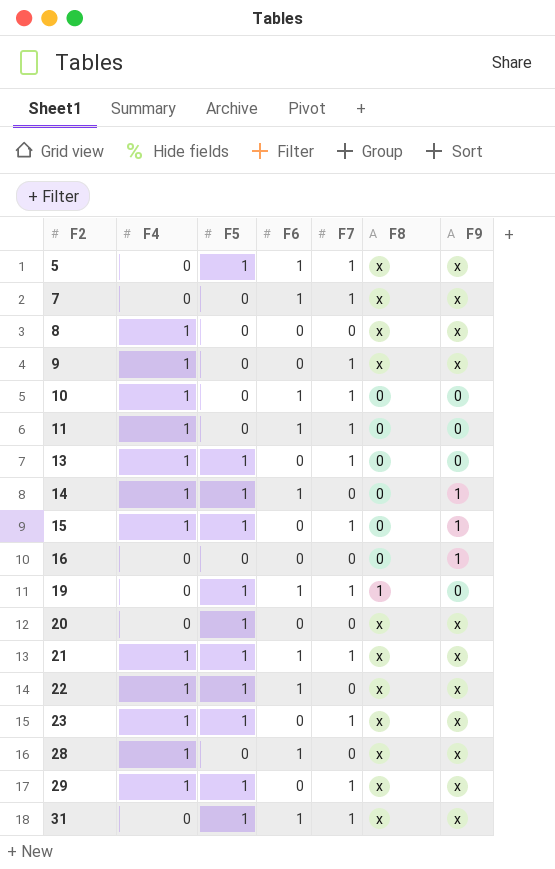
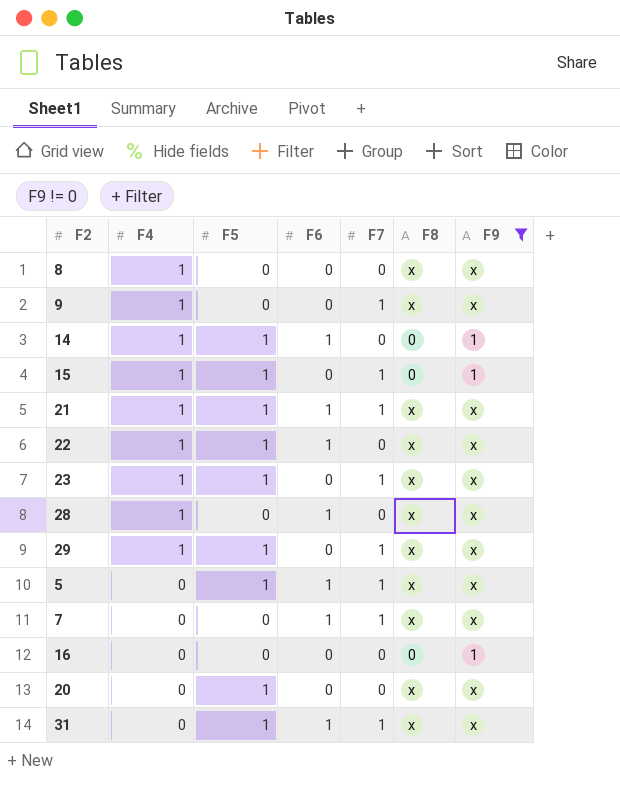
filter: none -> F9 != 0
row order: F2 ascending -> F4 descending

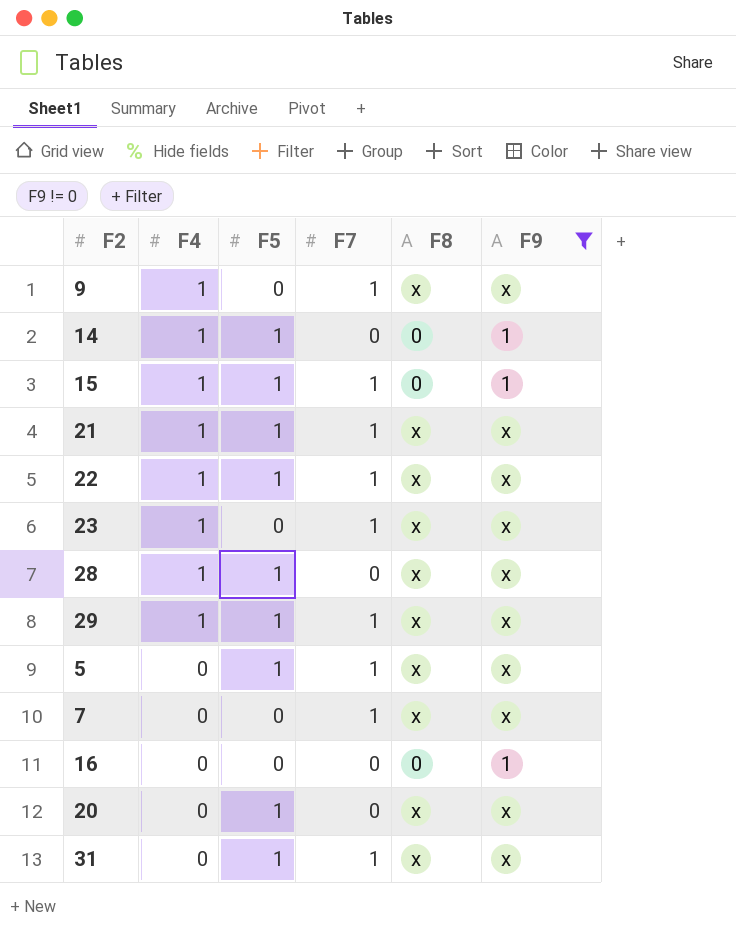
column F6 | position: 4 -> none
row 8: 1 | 0 | 0 | 0 | x | x -> none
22 | F7: 0 -> 1
23 | F5: 1 -> 0
28 | F5: 0 -> 1

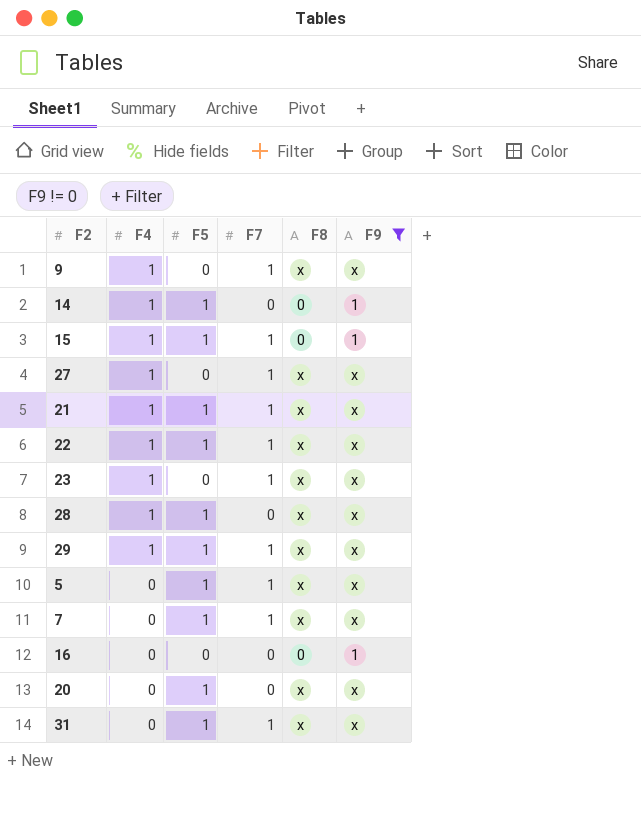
row 27: none -> 1 | 0 | 1 | x | x
7 | F5: 0 -> 1

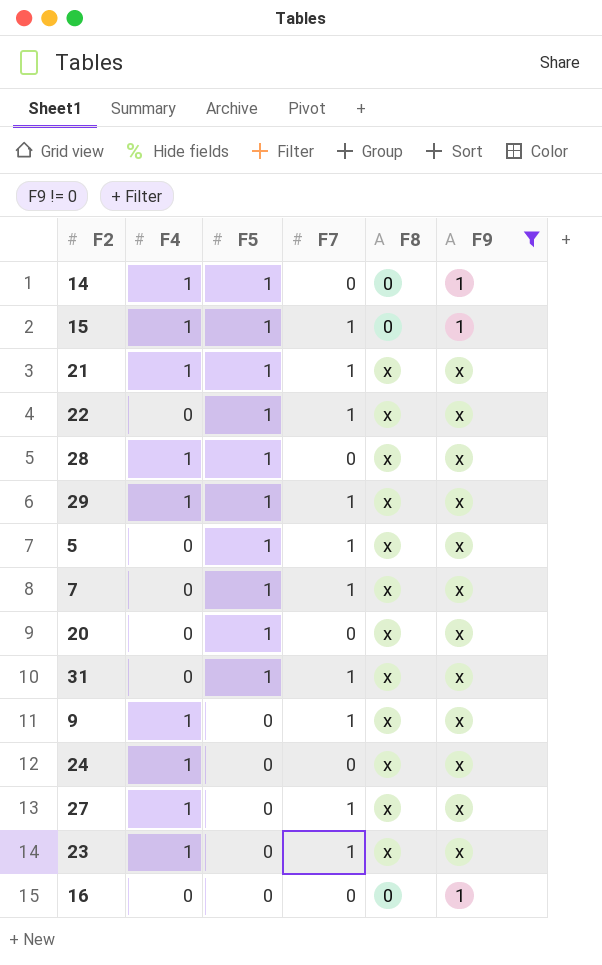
row order: F4 descending -> F5 descending
22 | F4: 1 -> 0
row 24: none -> 1 | 0 | 0 | x | x

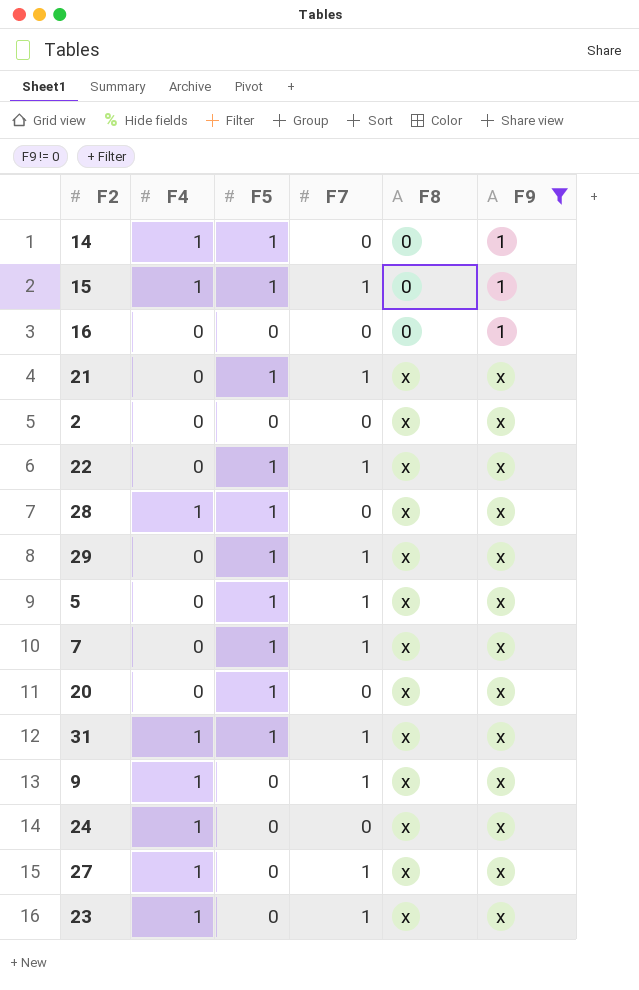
row order: F5 descending -> F8 ascending
21 | F4: 1 -> 0
row 2: none -> 0 | 0 | 0 | x | x
29 | F4: 1 -> 0
31 | F4: 0 -> 1

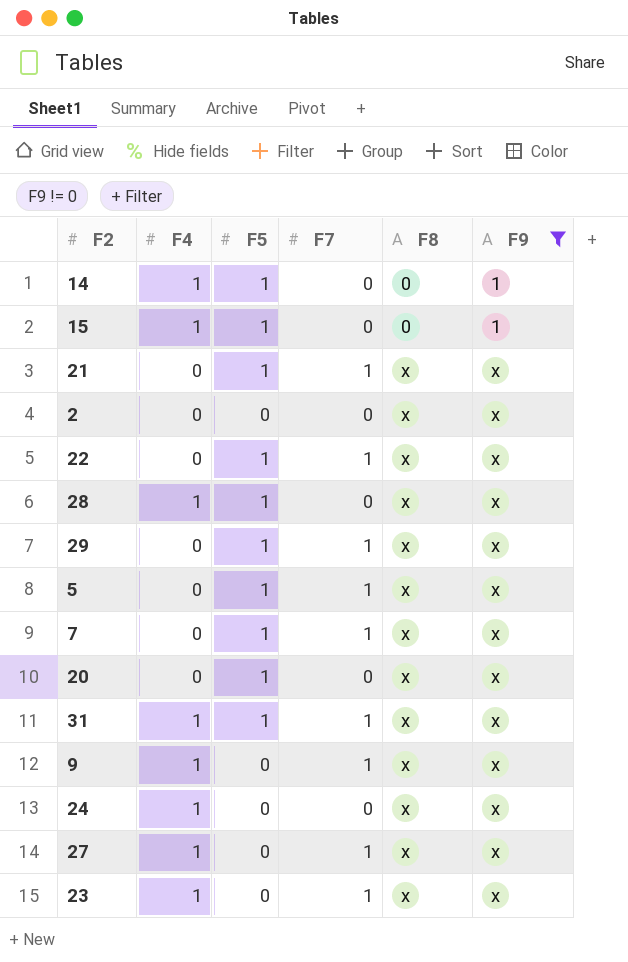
row 16: 0 | 0 | 0 | 0 | 1 -> none
15 | F7: 1 -> 0

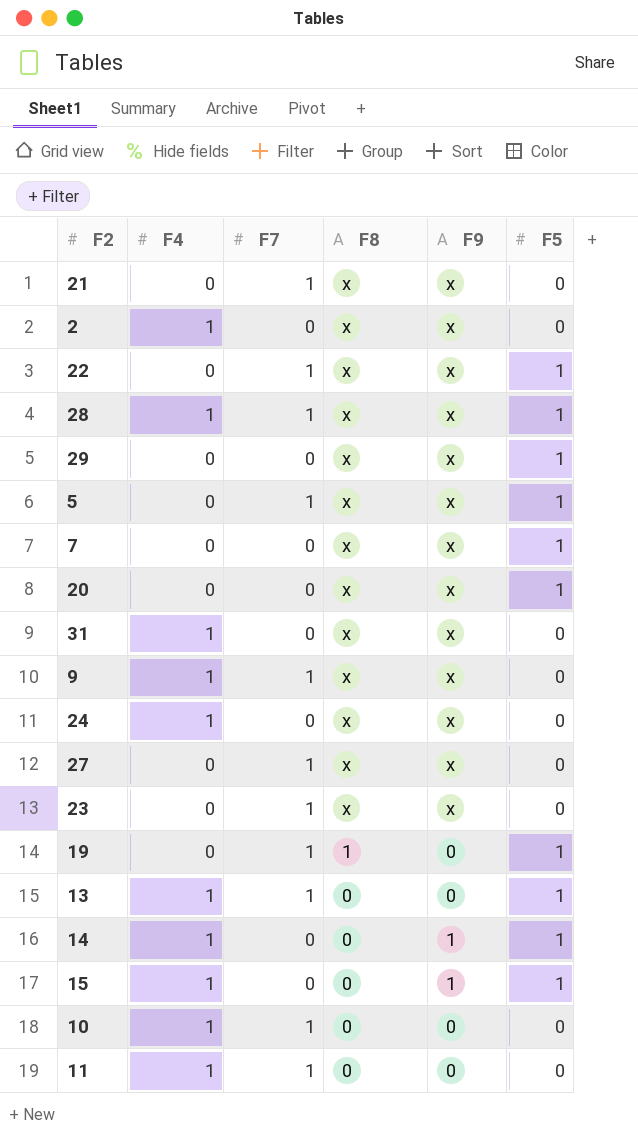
filter: F9 != 0 -> none
row order: F8 ascending -> F8 descending
column F5 | position: 3 -> 6
21 | F5: 1 -> 0
2 | F4: 0 -> 1
28 | F7: 0 -> 1
29 | F7: 1 -> 0
7 | F7: 1 -> 0
31 | F7: 1 -> 0
31 | F5: 1 -> 0
27 | F4: 1 -> 0
23 | F4: 1 -> 0

